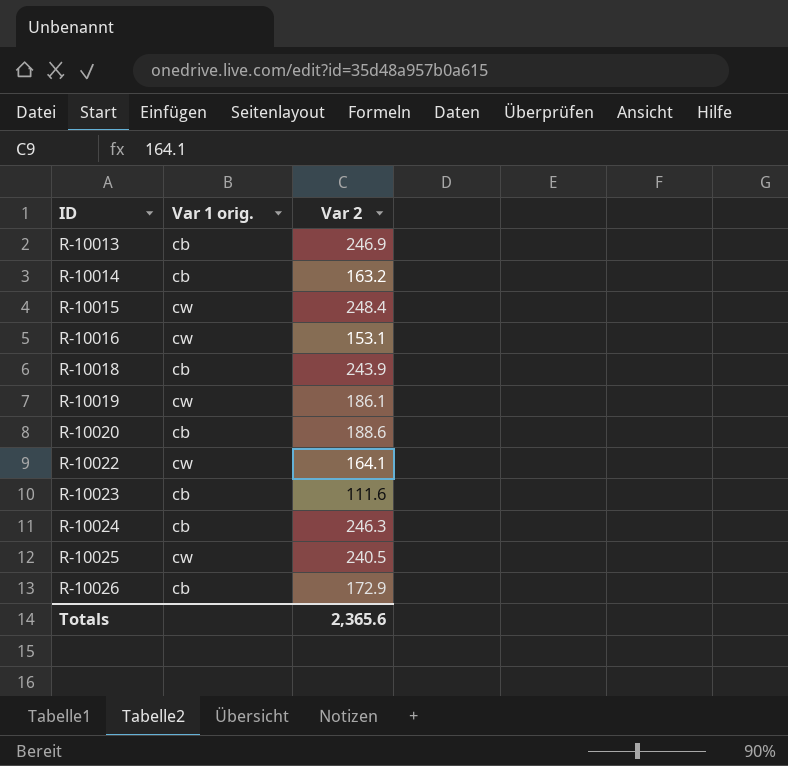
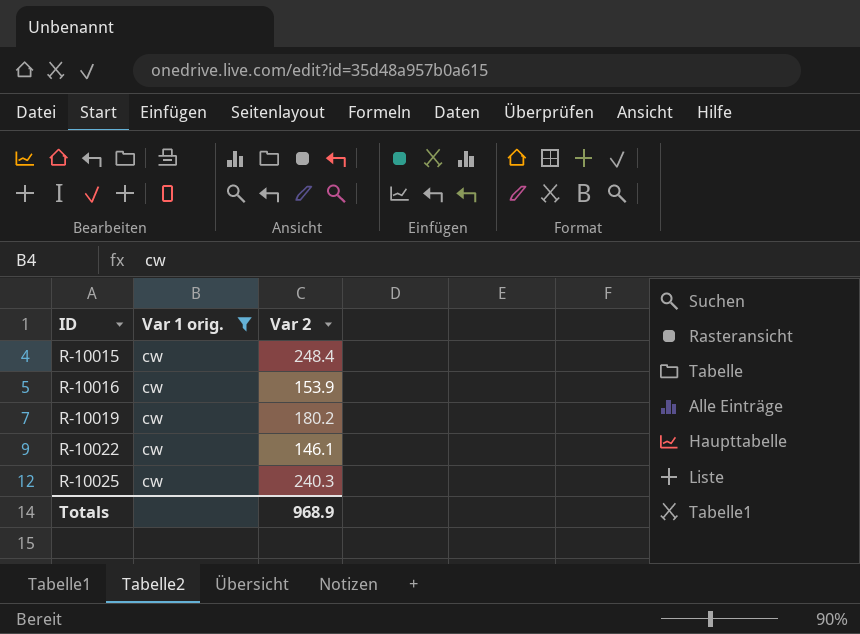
filter: none -> Var 1 orig. = cw
R-10016 | Var 2: 153.1 -> 153.9
R-10019 | Var 2: 186.1 -> 180.2
R-10022 | Var 2: 164.1 -> 146.1
R-10025 | Var 2: 240.5 -> 240.3
Totals | Var 2: 2,365.6 -> 968.9

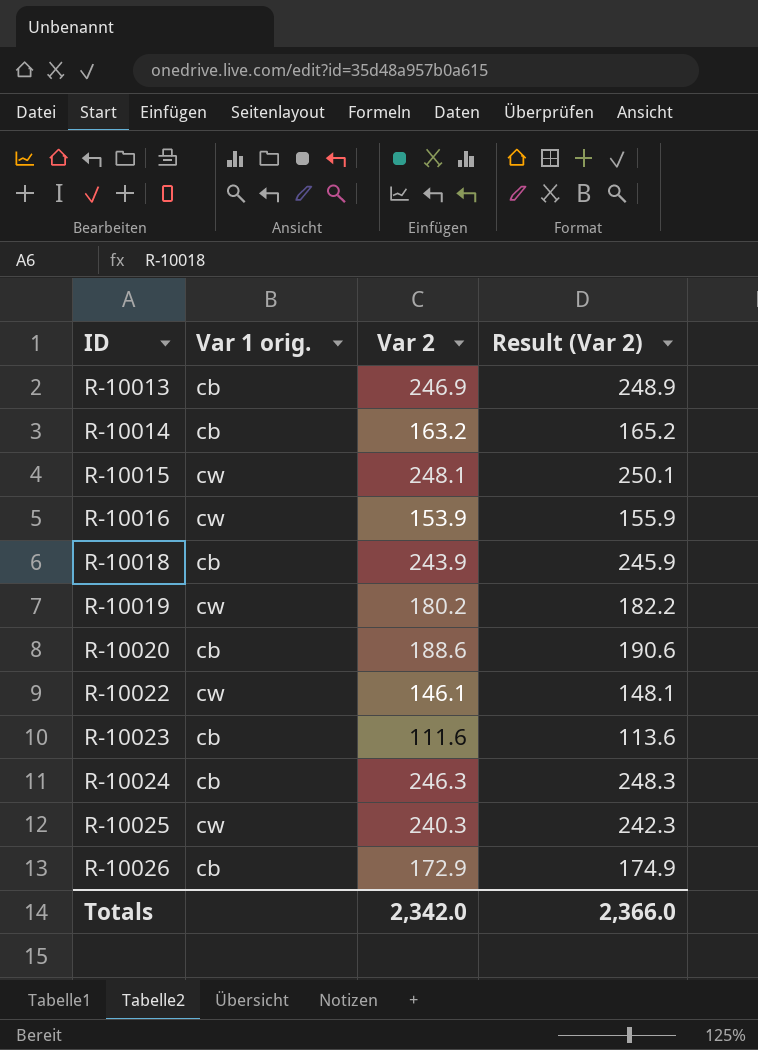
filter: Var 1 orig. = cw -> none
column Result (Var 2) | formula: none -> [Var 2] + 2
R-10015 | Var 2: 248.4 -> 248.1
Totals | Var 2: 968.9 -> 2,342.0

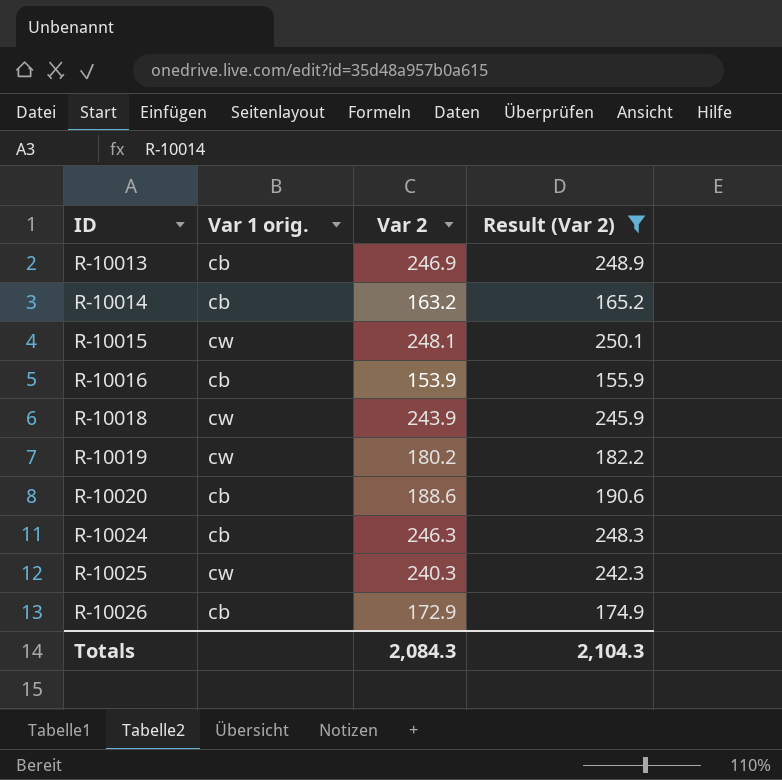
filter: none -> Result (Var 2) >= 155.9
R-10016 | Var 1 orig.: cw -> cb
R-10018 | Var 1 orig.: cb -> cw
Totals | Var 2: 2,342.0 -> 2,084.3
Totals | Result (Var 2): 2,366.0 -> 2,104.3

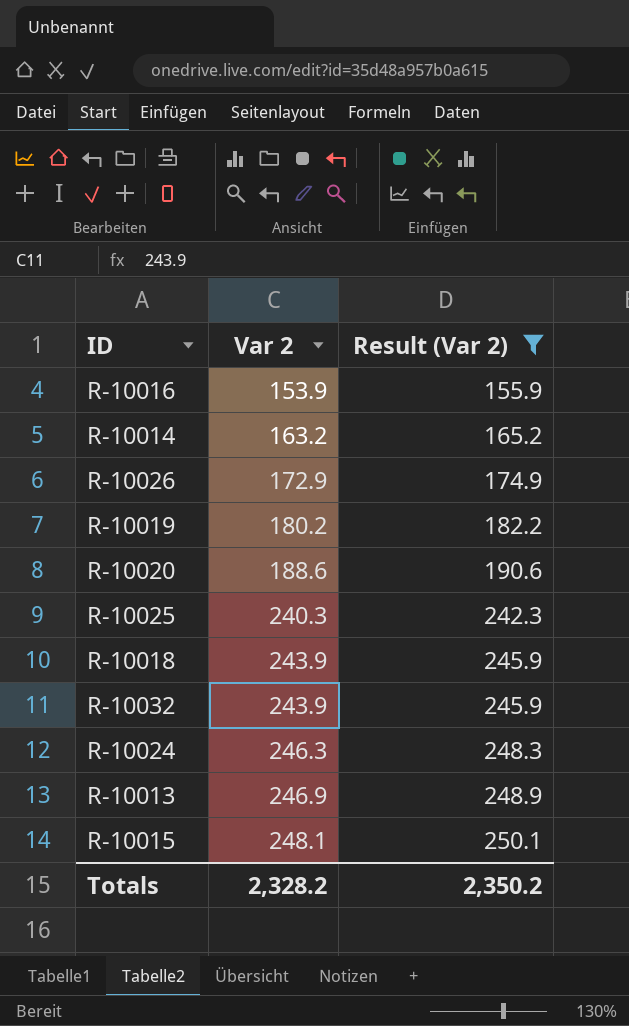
row order: ID ascending -> Var 2 ascending
column Var 1 orig. | position: 2 -> none
row R-10032: none -> 243.9 | 245.9
Totals | Var 2: 2,084.3 -> 2,328.2
Totals | Result (Var 2): 2,104.3 -> 2,350.2

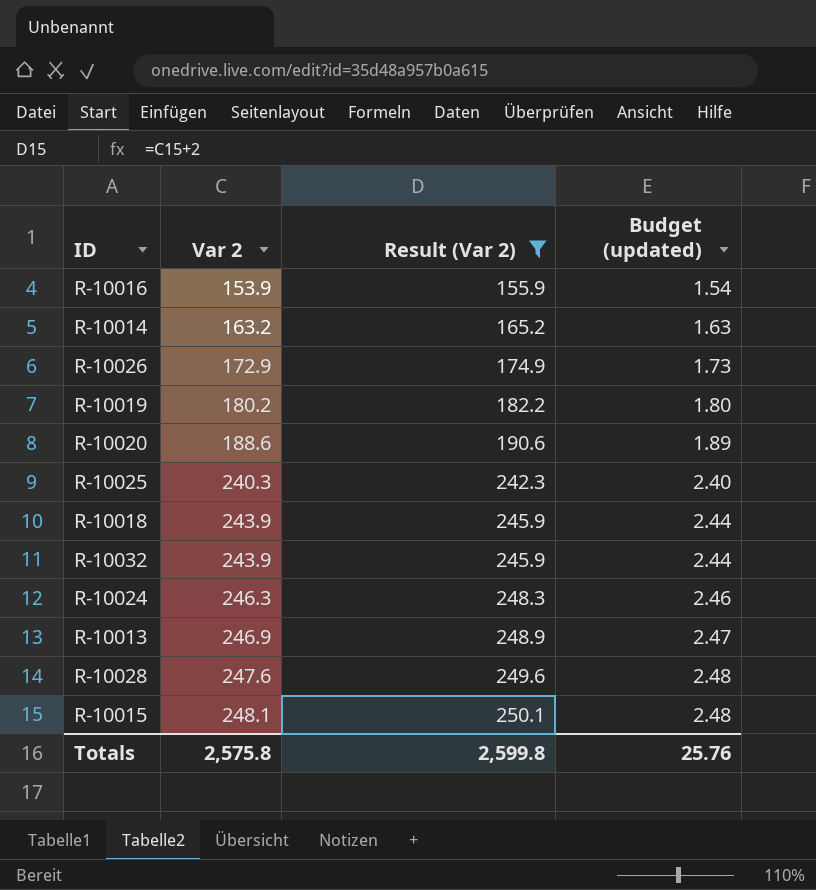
column Budget (updated) | formula: none -> [Var 2] * 0.01
row R-10028: none -> 247.6 | 249.6 | 2.48
Totals | Var 2: 2,328.2 -> 2,575.8
Totals | Result (Var 2): 2,350.2 -> 2,599.8

